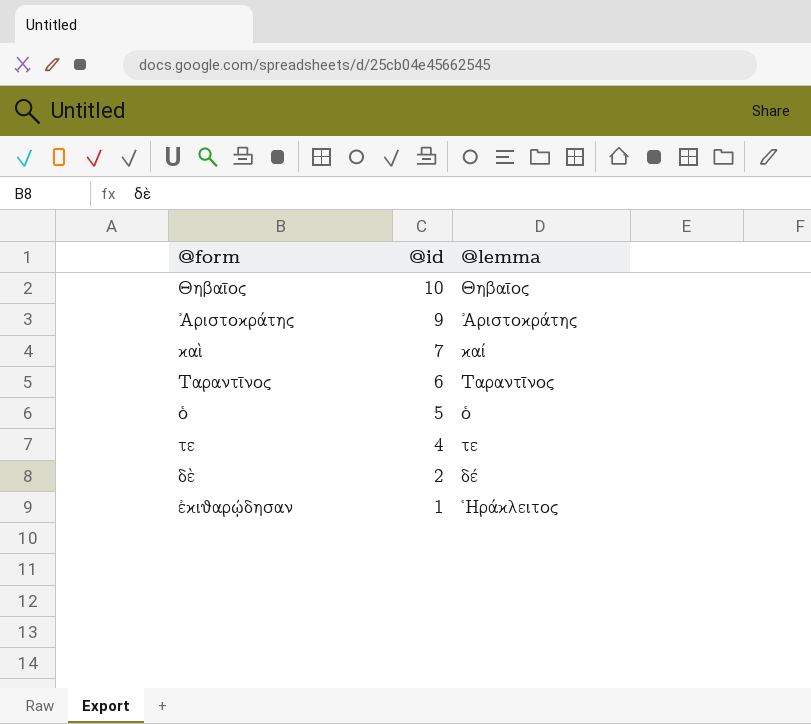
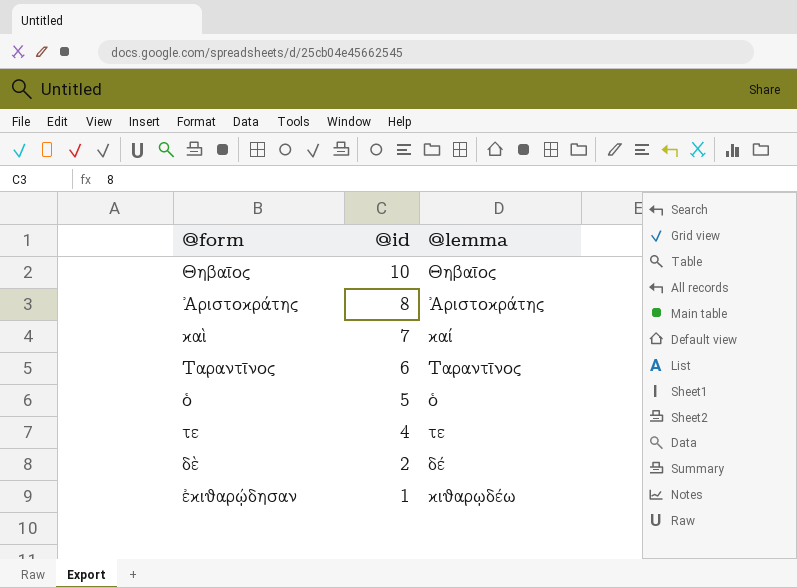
Ἀριστοκράτης | @id: 9 -> 8
ἐκιθαρῴδησαν | @lemma: Ἡράκλειτος -> κιθαρῳδέω

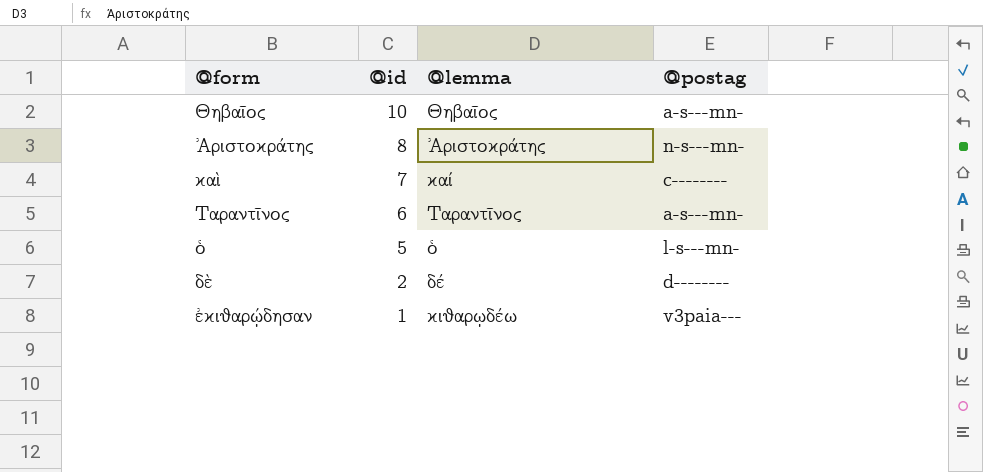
column @postag | position: none -> 4
row τε: 4 | τε -> none

